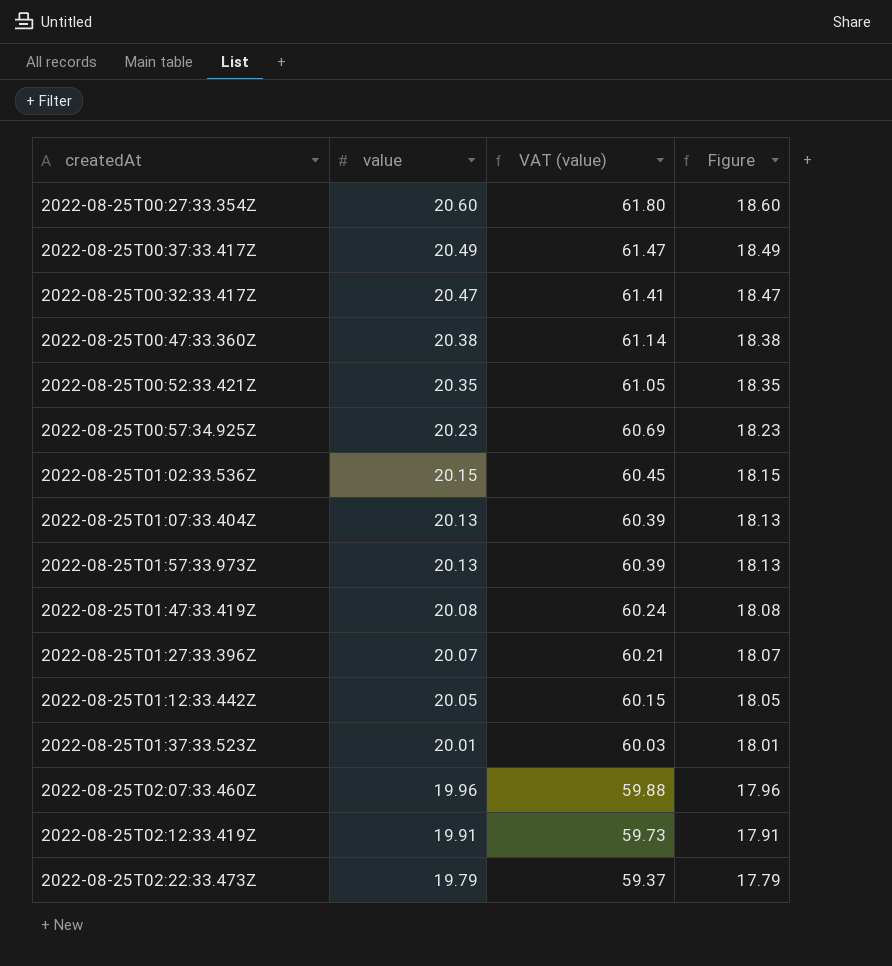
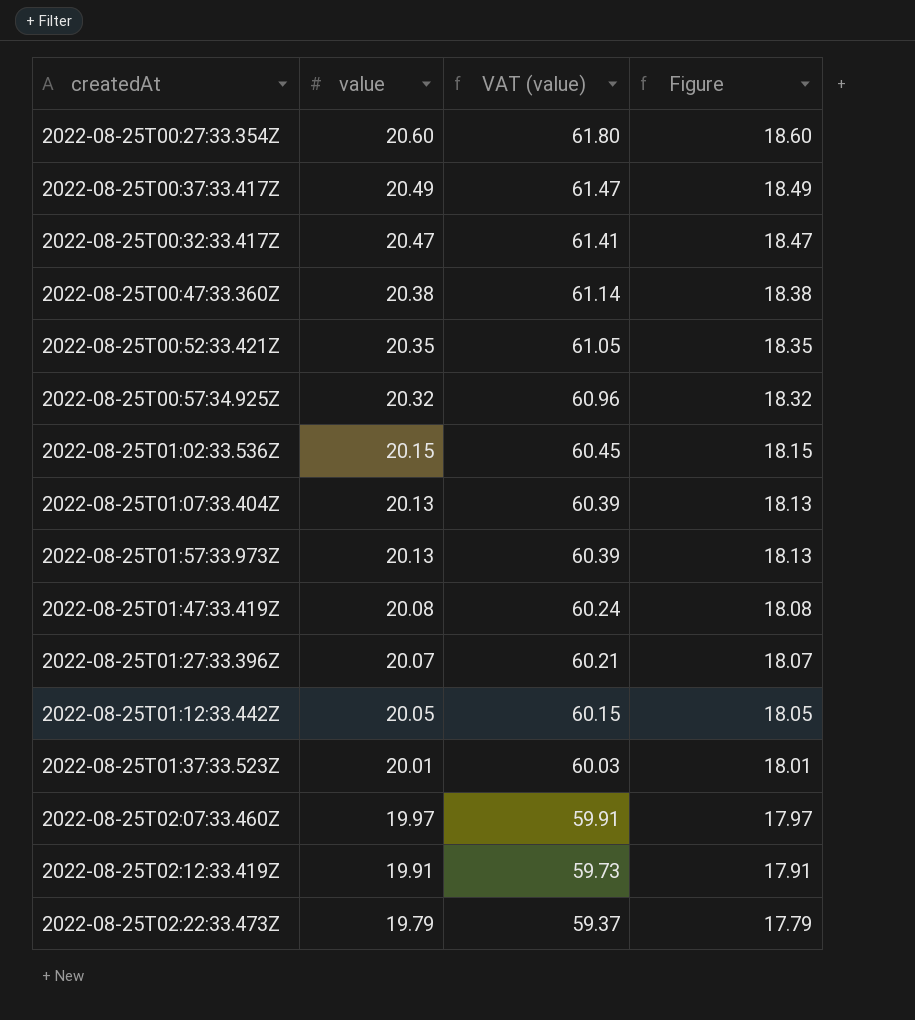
2022-08-25T00:57:34.925Z | value: 20.23 -> 20.32
2022-08-25T00:57:34.925Z | VAT (value): 60.69 -> 60.96
2022-08-25T00:57:34.925Z | Figure: 18.23 -> 18.32
2022-08-25T02:07:33.460Z | value: 19.96 -> 19.97
2022-08-25T02:07:33.460Z | VAT (value): 59.88 -> 59.91
2022-08-25T02:07:33.460Z | Figure: 17.96 -> 17.97

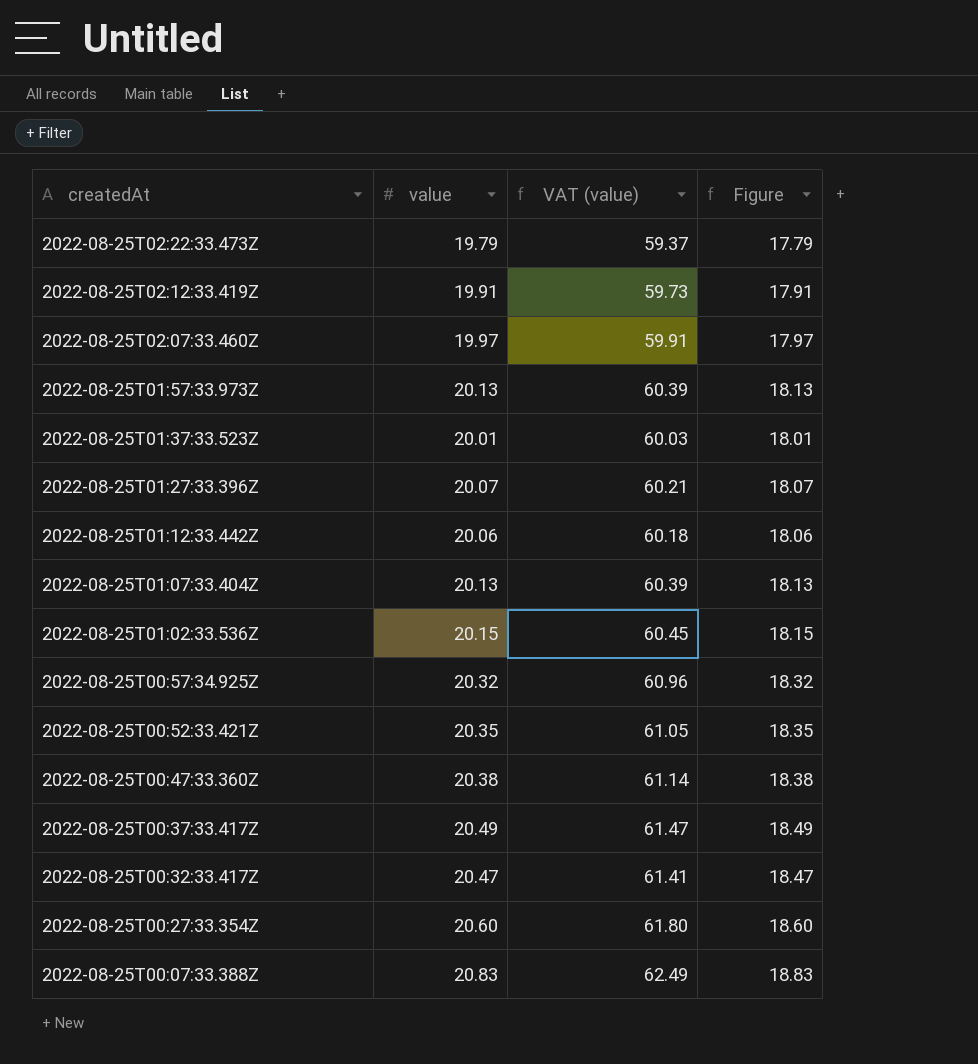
row order: value descending -> createdAt descending
row 2022-08-25T01:47:33.419Z: 20.08 | 60.24 | 18.08 -> none
2022-08-25T01:12:33.442Z | value: 20.05 -> 20.06
2022-08-25T01:12:33.442Z | VAT (value): 60.15 -> 60.18
2022-08-25T01:12:33.442Z | Figure: 18.05 -> 18.06
row 2022-08-25T00:07:33.388Z: none -> 20.83 | 62.49 | 18.83

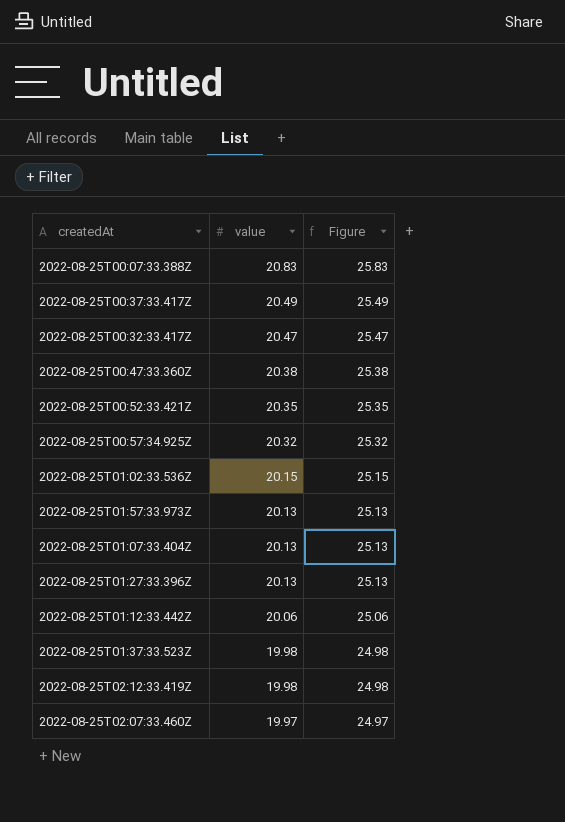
row order: createdAt descending -> value descending
column VAT (value) | formula: [value] * 3 -> none
column Figure | formula: [value] - 2 -> [value] + 5
row 2022-08-25T02:22:33.473Z: 19.79 | 59.37 | 17.79 -> none
row 2022-08-25T00:27:33.354Z: 20.60 | 61.80 | 18.60 -> none
2022-08-25T01:27:33.396Z | value: 20.07 -> 20.13
2022-08-25T01:37:33.523Z | value: 20.01 -> 19.98
2022-08-25T02:12:33.419Z | value: 19.91 -> 19.98

